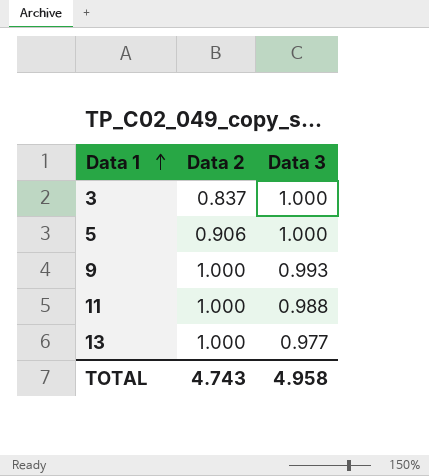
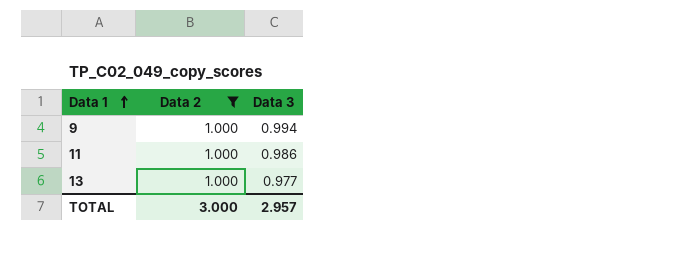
filter: none -> Data 2 = 1.000
9 | Data 3: 0.993 -> 0.994
11 | Data 3: 0.988 -> 0.986
TOTAL | Data 2: 4.743 -> 3.000
TOTAL | Data 3: 4.958 -> 2.957

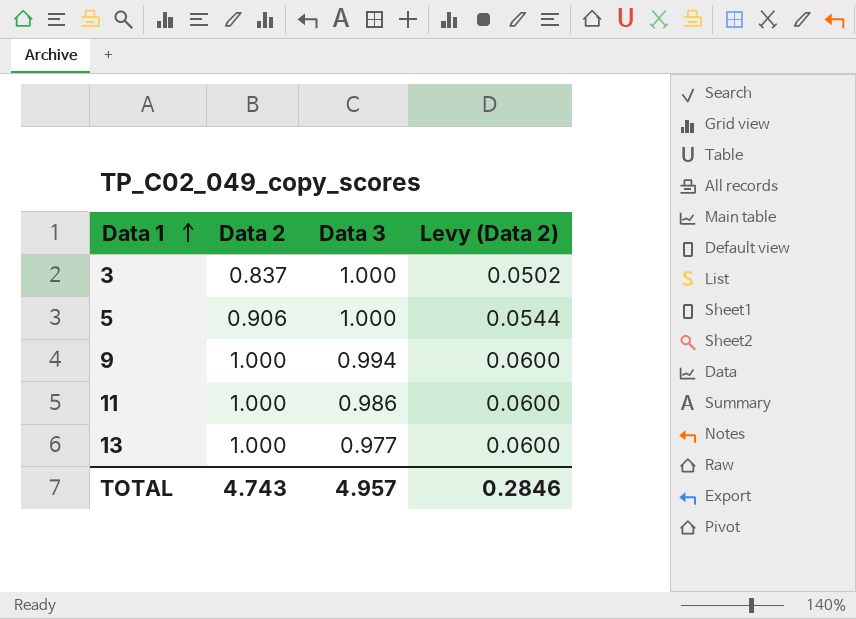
filter: Data 2 = 1.000 -> none
column Levy (Data 2) | formula: none -> [Data 2] * 0.06
TOTAL | Data 2: 3.000 -> 4.743
TOTAL | Data 3: 2.957 -> 4.957

